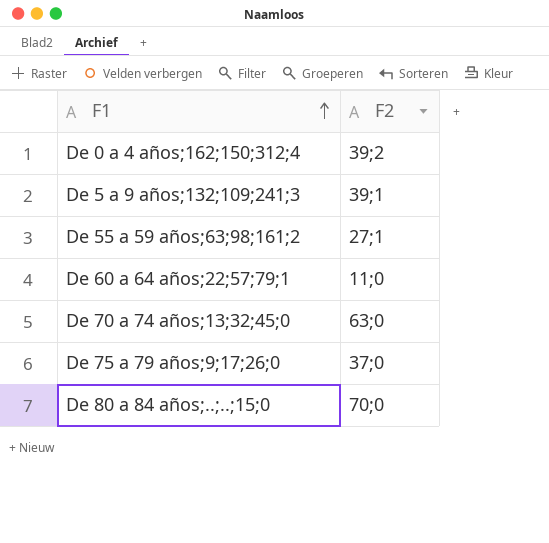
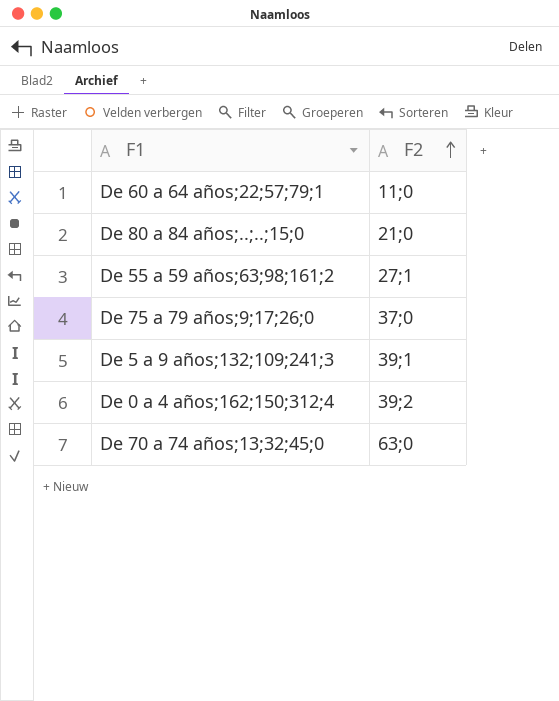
row order: F1 ascending -> F2 ascending
De 80 a 84 años;..;..;15;0 | F2: 70;0 -> 21;0

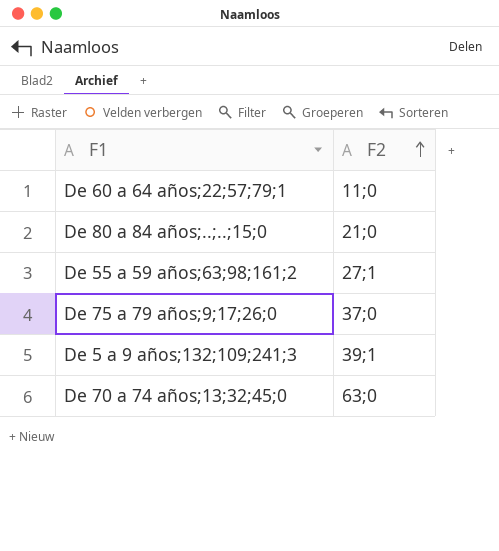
row De 0 a 4 años;162;150;312;4: 39;2 -> none

